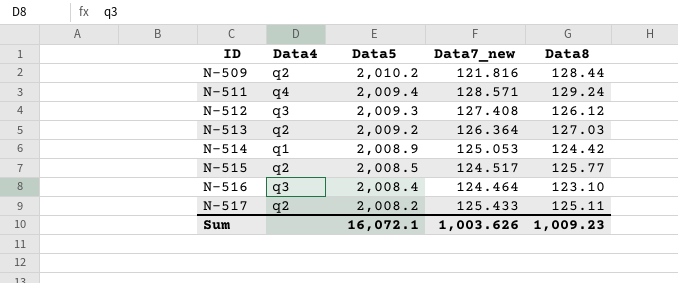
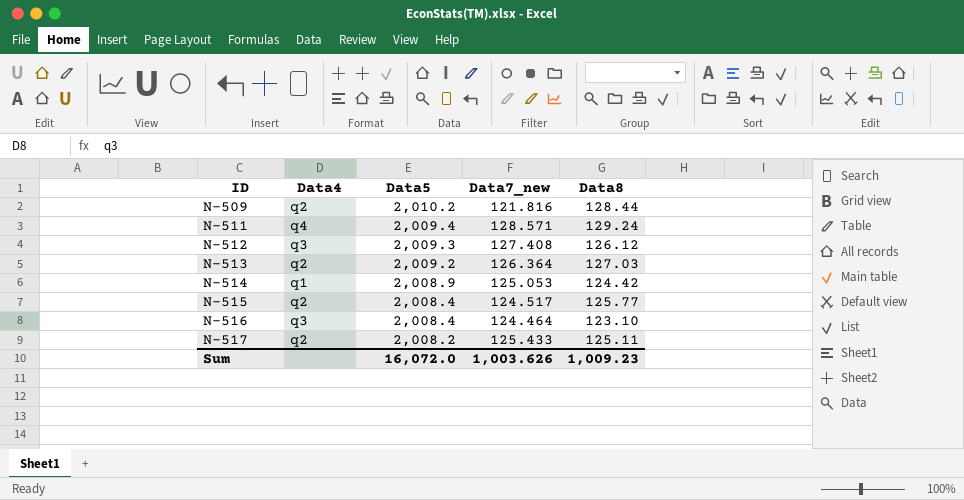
N-515 | Data5: 2,008.5 -> 2,008.4
Sum | Data5: 16,072.1 -> 16,072.0

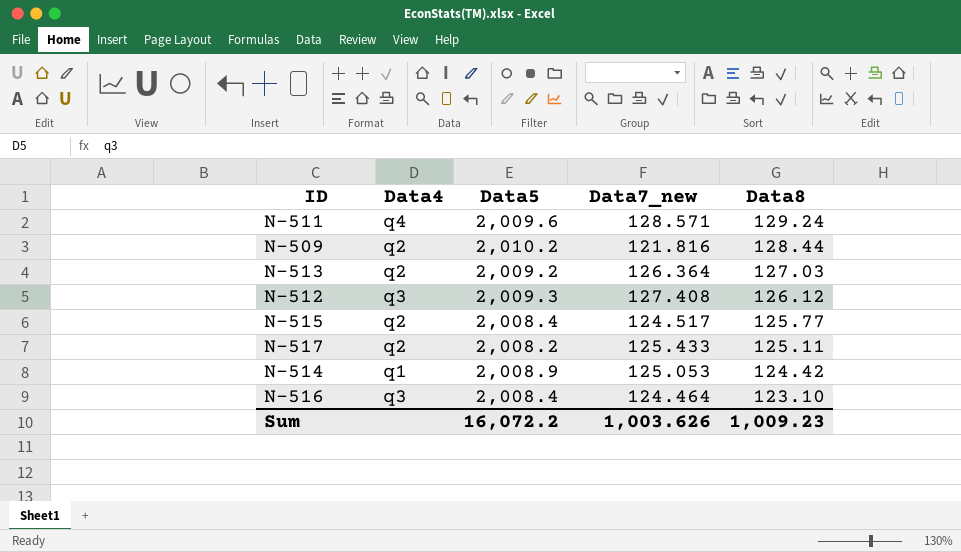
row order: ID ascending -> Data8 descending
N-511 | Data5: 2,009.4 -> 2,009.6
Sum | Data5: 16,072.0 -> 16,072.2

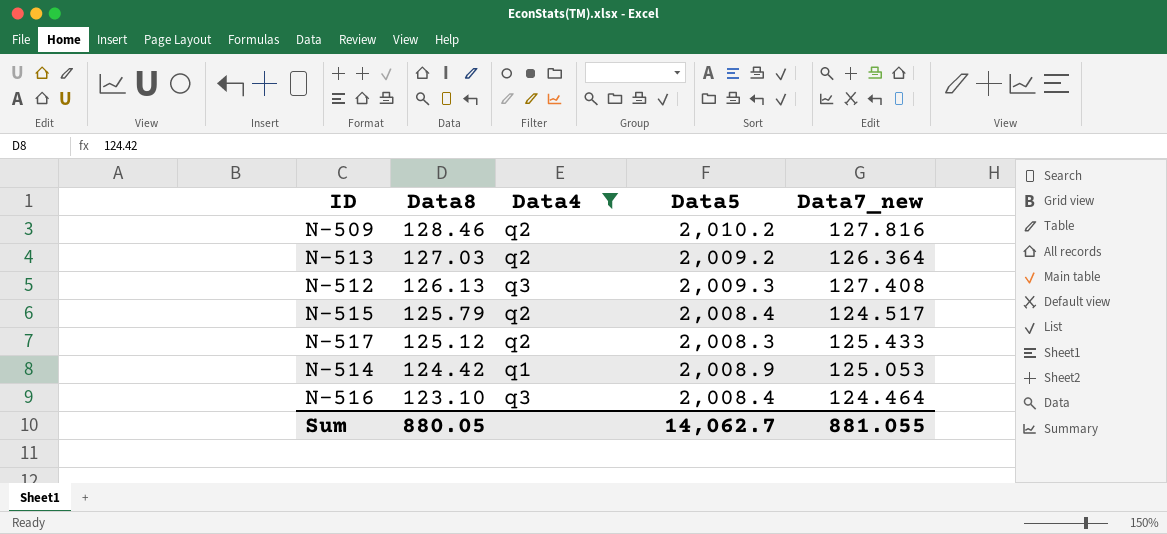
filter: none -> Data4 != q4
column Data8 | position: 5 -> 2
N-509 | Data8: 128.44 -> 128.46
N-509 | Data7_new: 121.816 -> 127.816
N-512 | Data8: 126.12 -> 126.13
N-515 | Data8: 125.77 -> 125.79
N-517 | Data8: 125.11 -> 125.12
N-517 | Data5: 2,008.2 -> 2,008.3
Sum | Data8: 1,009.23 -> 880.05
Sum | Data5: 16,072.2 -> 14,062.7
Sum | Data7_new: 1,003.626 -> 881.055

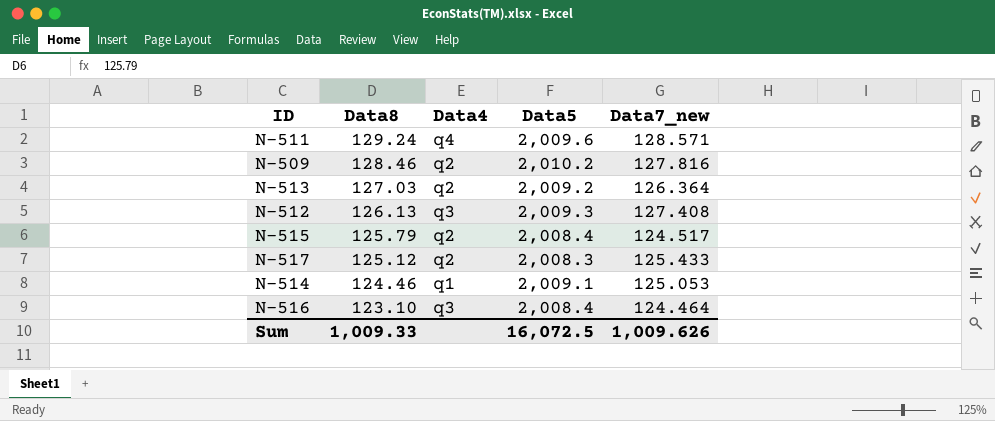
filter: Data4 != q4 -> none
N-514 | Data8: 124.42 -> 124.46
N-514 | Data5: 2,008.9 -> 2,009.1
Sum | Data8: 880.05 -> 1,009.33
Sum | Data5: 14,062.7 -> 16,072.5
Sum | Data7_new: 881.055 -> 1,009.626

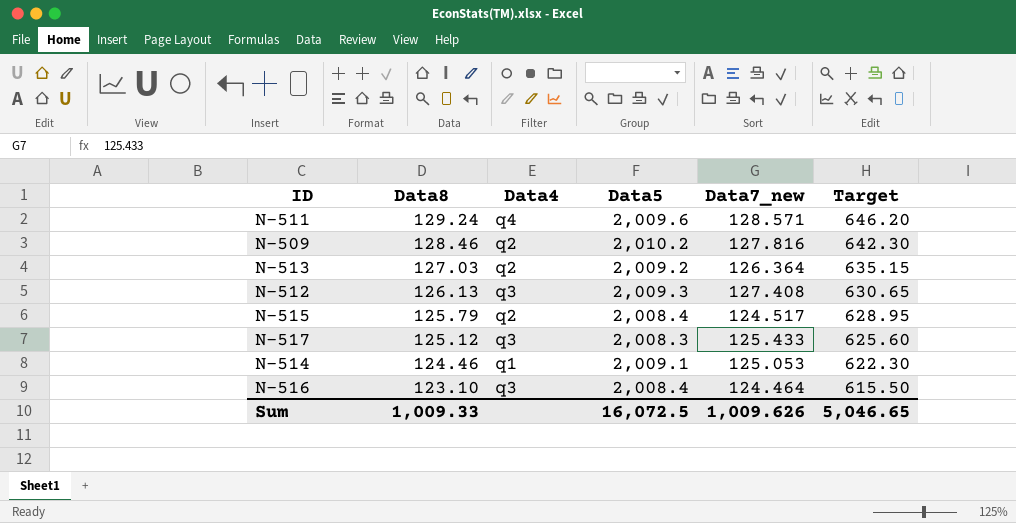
column Target | formula: none -> [Data8] * 5
N-517 | Data4: q2 -> q3

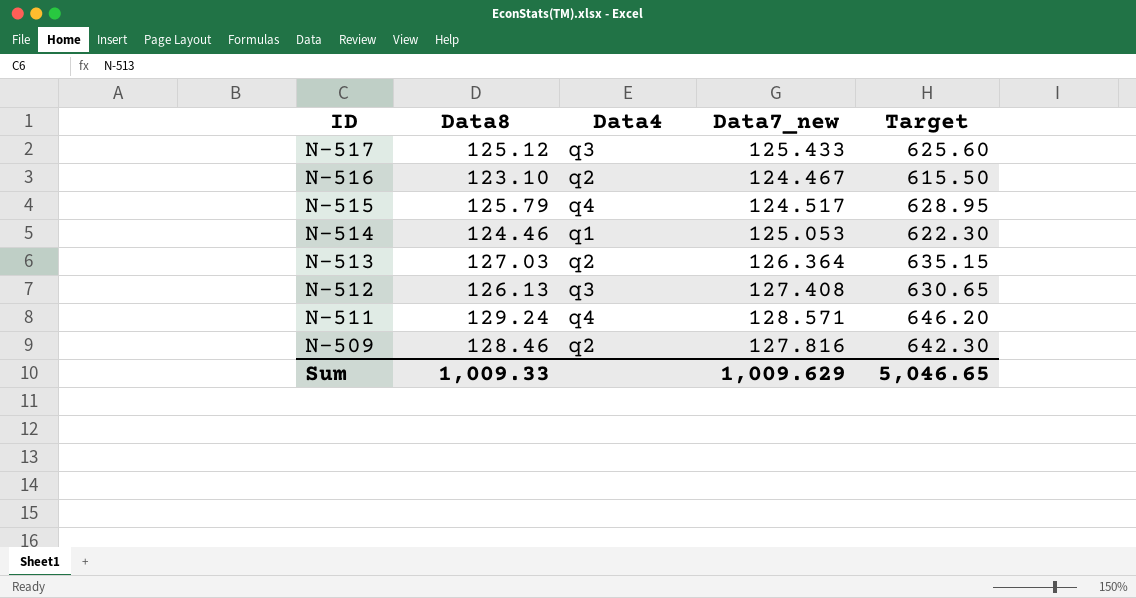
row order: Data8 descending -> ID descending
column Data5 | position: 4 -> none
N-516 | Data4: q3 -> q2
N-516 | Data7_new: 124.464 -> 124.467
N-515 | Data4: q2 -> q4
Sum | Data7_new: 1,009.626 -> 1,009.629

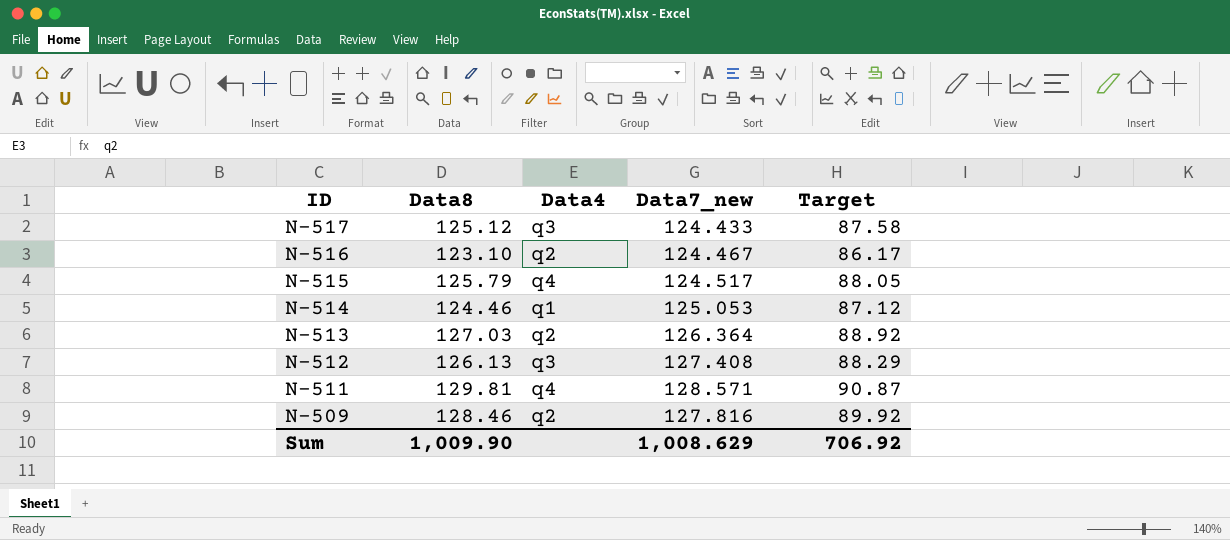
column Target | formula: [Data8] * 5 -> [Data8] * 0.7
N-517 | Data7_new: 125.433 -> 124.433
N-511 | Data8: 129.24 -> 129.81
Sum | Data8: 1,009.33 -> 1,009.90
Sum | Data7_new: 1,009.629 -> 1,008.629
Sum | Target: 5,046.65 -> 706.92

